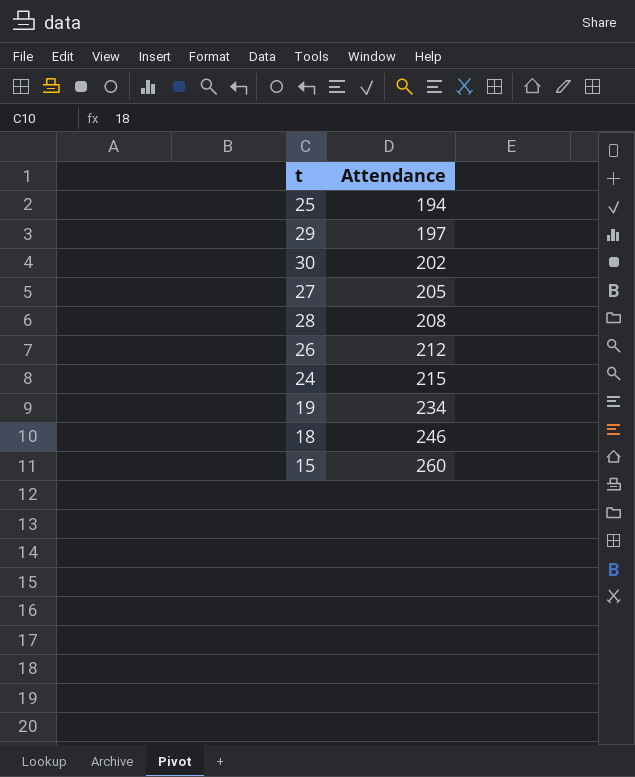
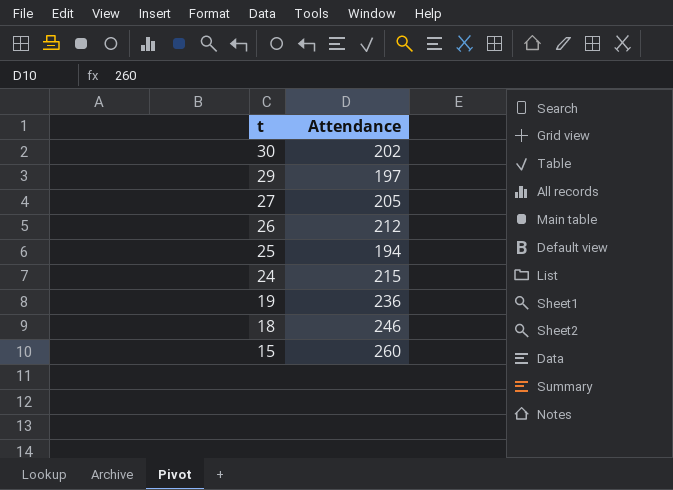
row order: Attendance ascending -> t descending
row 28: 208 -> none
19 | Attendance: 234 -> 236

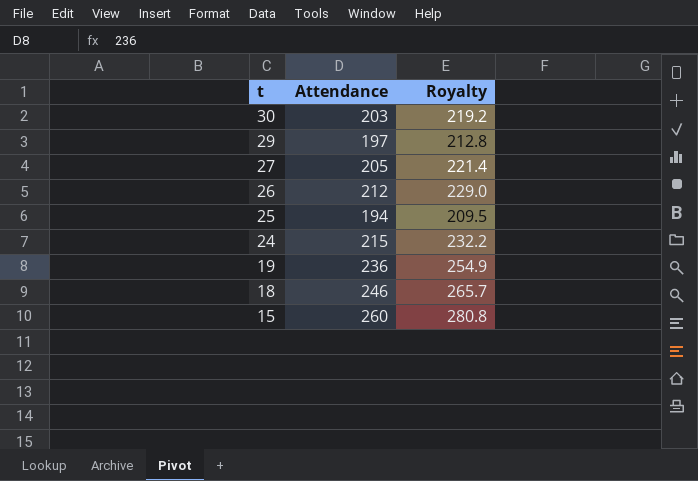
column Royalty | formula: none -> [Attendance] * 1.08
30 | Attendance: 202 -> 203

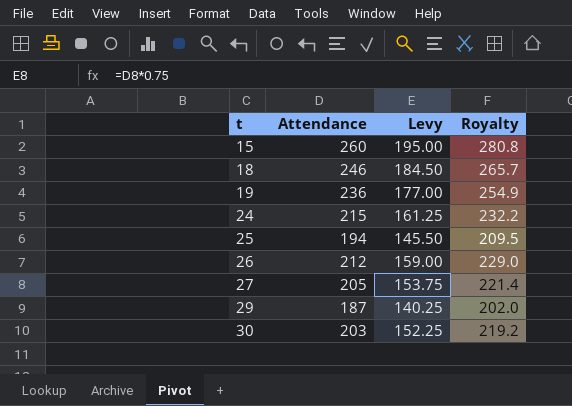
row order: t descending -> t ascending
column Levy | formula: none -> [Attendance] * 0.75
29 | Attendance: 197 -> 187
29 | Royalty: 212.8 -> 202.0

